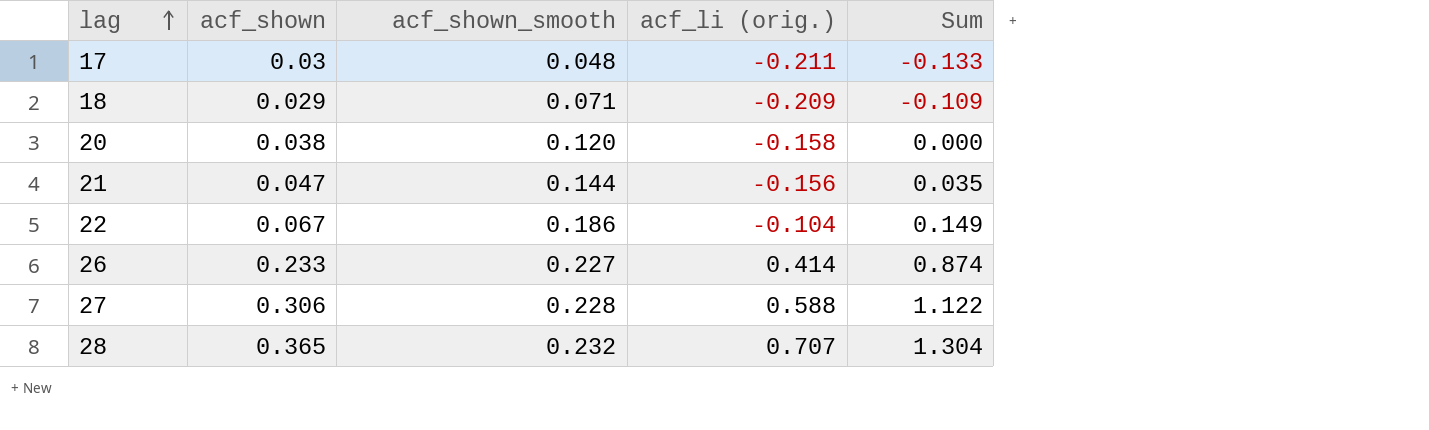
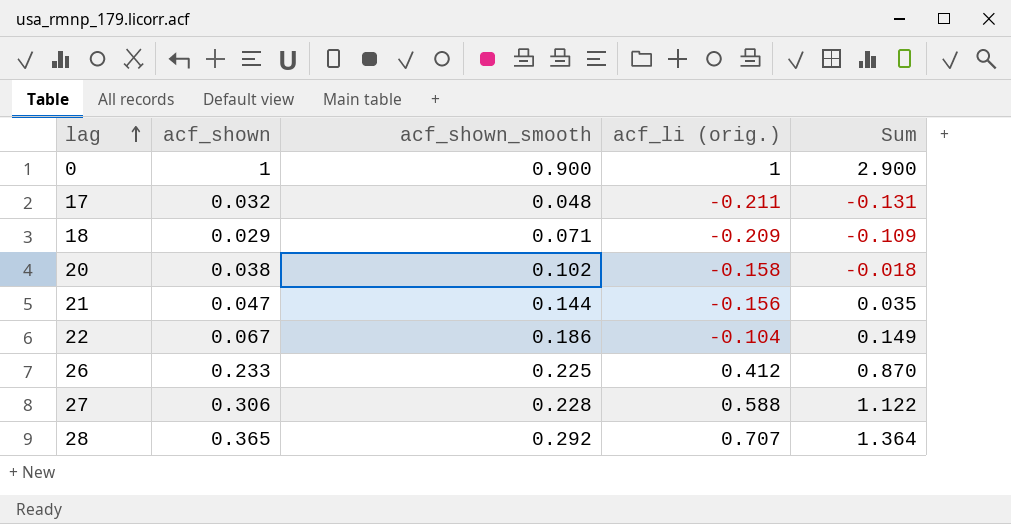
row 0: none -> 1 | 0.900 | 1 | 2.900
17 | acf_shown: 0.03 -> 0.032
17 | Sum: -0.133 -> -0.131
20 | acf_shown_smooth: 0.120 -> 0.102
20 | Sum: 0.000 -> -0.018
26 | acf_shown_smooth: 0.227 -> 0.225
26 | acf_li (orig.): 0.414 -> 0.412
26 | Sum: 0.874 -> 0.870
28 | acf_shown_smooth: 0.232 -> 0.292
28 | Sum: 1.304 -> 1.364

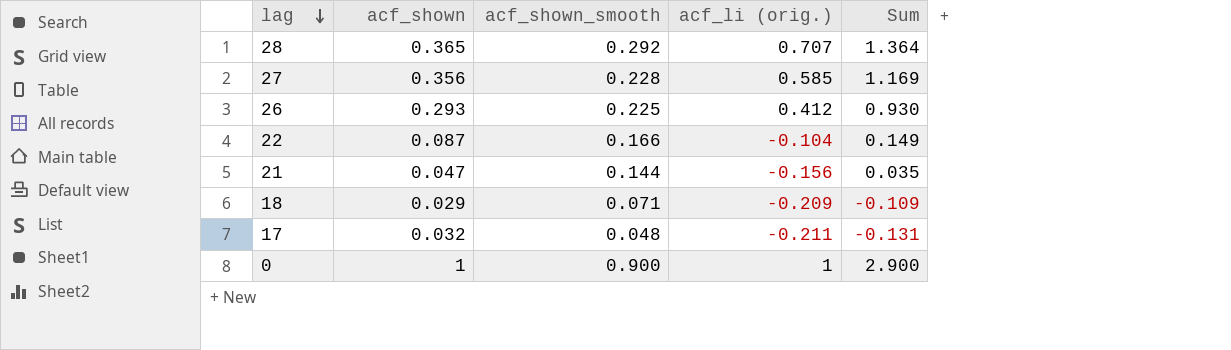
row order: lag ascending -> lag descending
row 20: 0.038 | 0.102 | -0.158 | -0.018 -> none
27 | acf_shown: 0.306 -> 0.356
27 | acf_li (orig.): 0.588 -> 0.585
27 | Sum: 1.122 -> 1.169
26 | acf_shown: 0.233 -> 0.293
26 | Sum: 0.870 -> 0.930
22 | acf_shown: 0.067 -> 0.087
22 | acf_shown_smooth: 0.186 -> 0.166

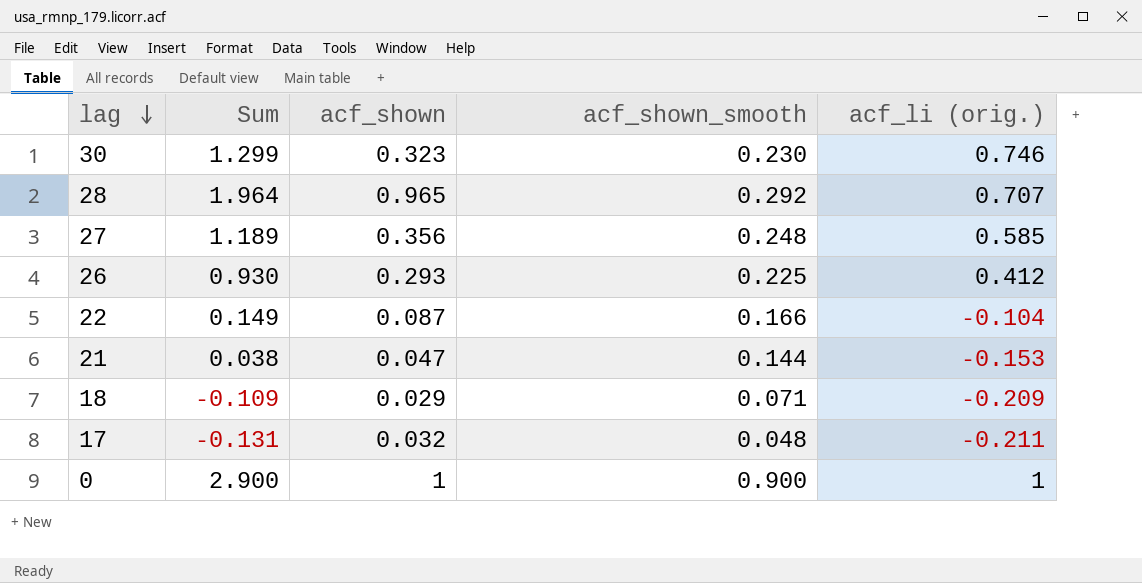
column Sum | position: 5 -> 2
row 30: none -> 1.299 | 0.323 | 0.230 | 0.746
28 | Sum: 1.364 -> 1.964
28 | acf_shown: 0.365 -> 0.965
27 | Sum: 1.169 -> 1.189
27 | acf_shown_smooth: 0.228 -> 0.248
21 | Sum: 0.035 -> 0.038
21 | acf_li (orig.): -0.156 -> -0.153

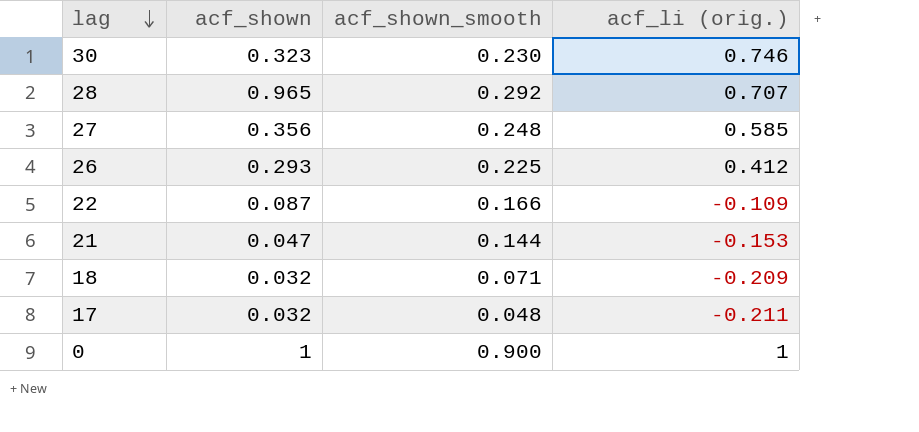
column Sum | formula: [acf_shown] + [acf_shown_smooth] + [acf_li (orig.)] -> none
22 | acf_li (orig.): -0.104 -> -0.109
18 | acf_shown: 0.029 -> 0.032

